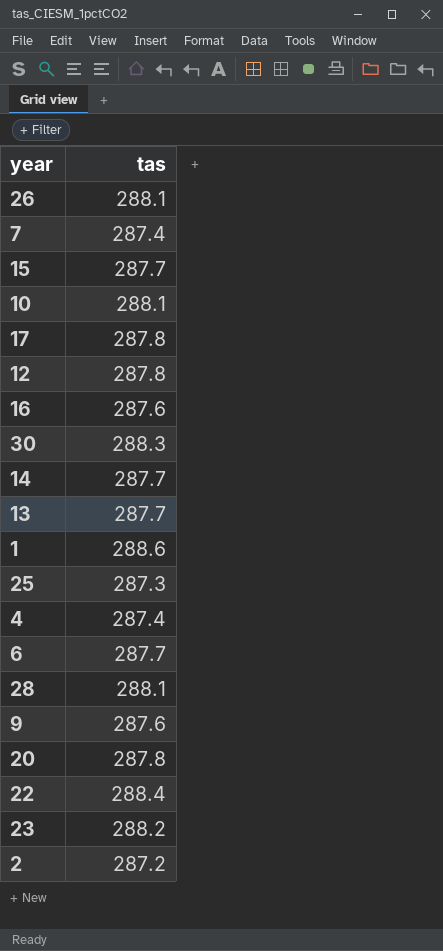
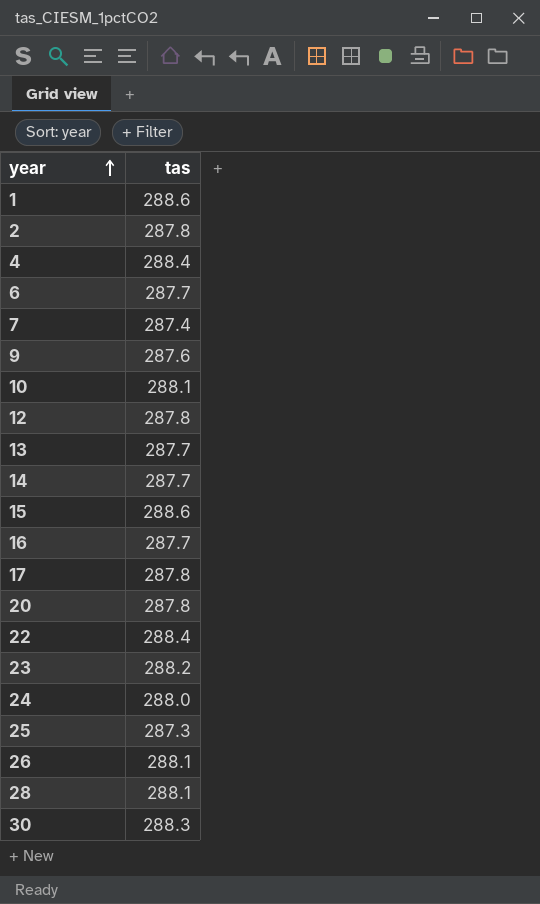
row order: none -> year ascending
2 | tas: 287.2 -> 287.8
4 | tas: 287.4 -> 288.4
15 | tas: 287.7 -> 288.6
16 | tas: 287.6 -> 287.7
row 24: none -> 288.0

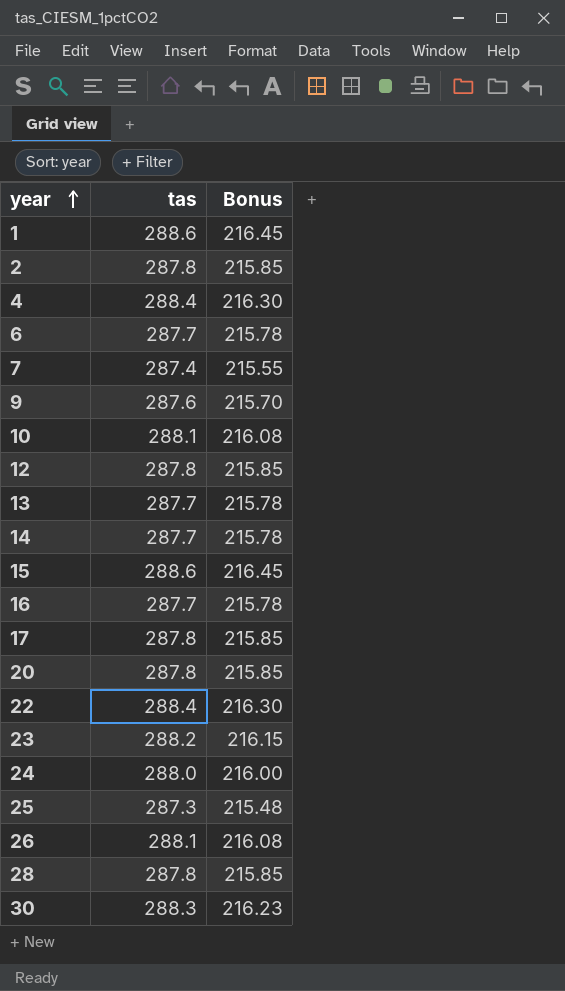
column Bonus | formula: none -> [tas] * 0.75
28 | tas: 288.1 -> 287.8

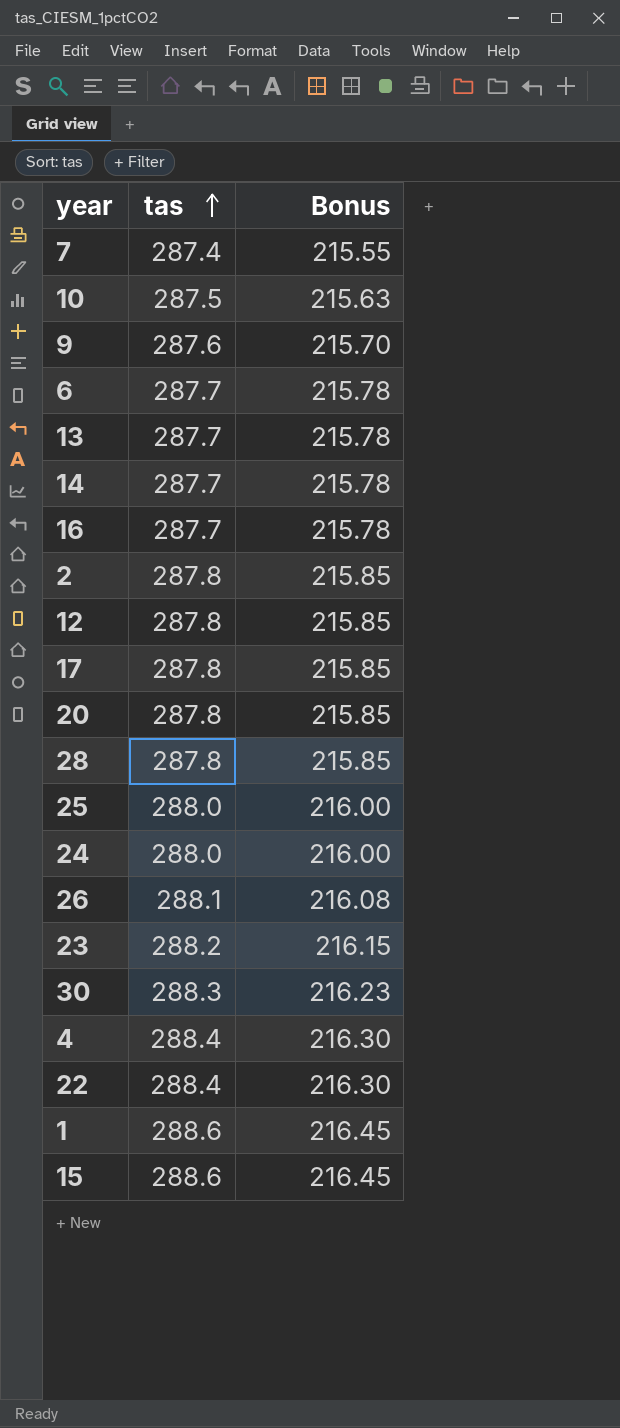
row order: year ascending -> tas ascending
10 | tas: 288.1 -> 287.5
10 | Bonus: 216.08 -> 215.63
25 | tas: 287.3 -> 288.0
25 | Bonus: 215.48 -> 216.00

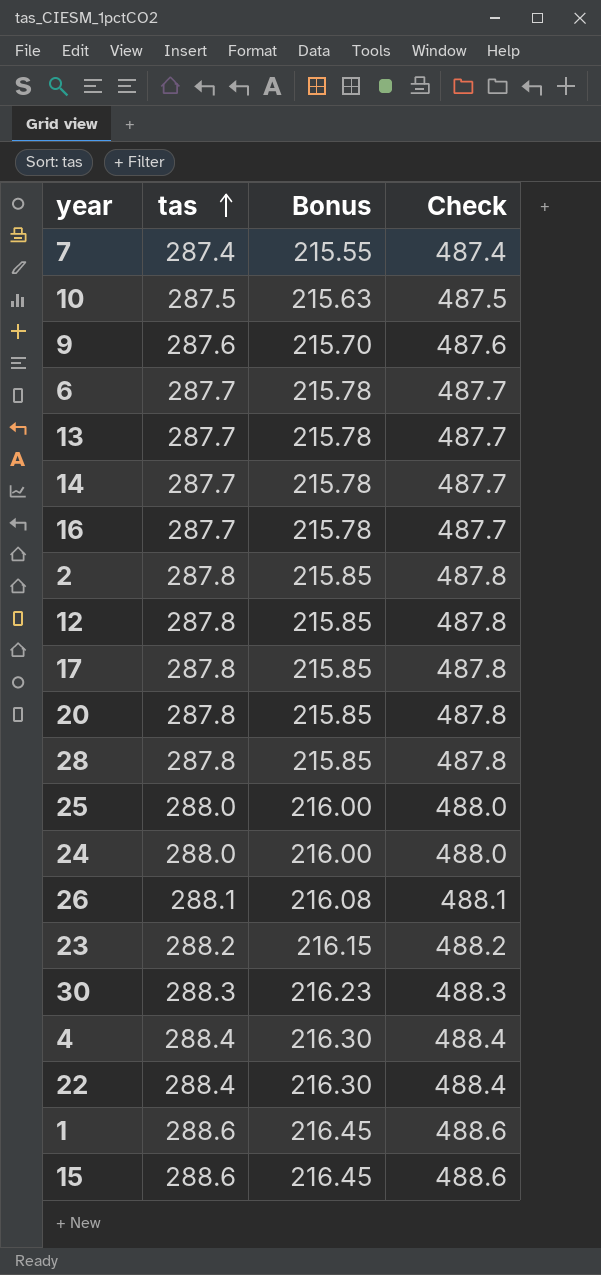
column Check | formula: none -> [tas] + 200

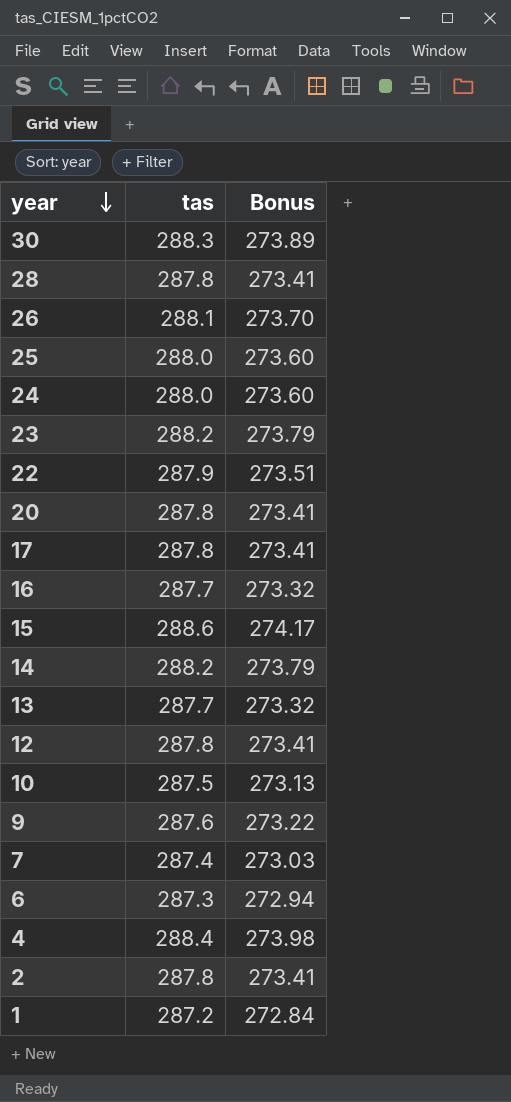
row order: tas ascending -> year descending
column Check | formula: [tas] + 200 -> none
column Bonus | formula: [tas] * 0.75 -> [tas] * 0.95
22 | tas: 288.4 -> 287.9
14 | tas: 287.7 -> 288.2
6 | tas: 287.7 -> 287.3
1 | tas: 288.6 -> 287.2

